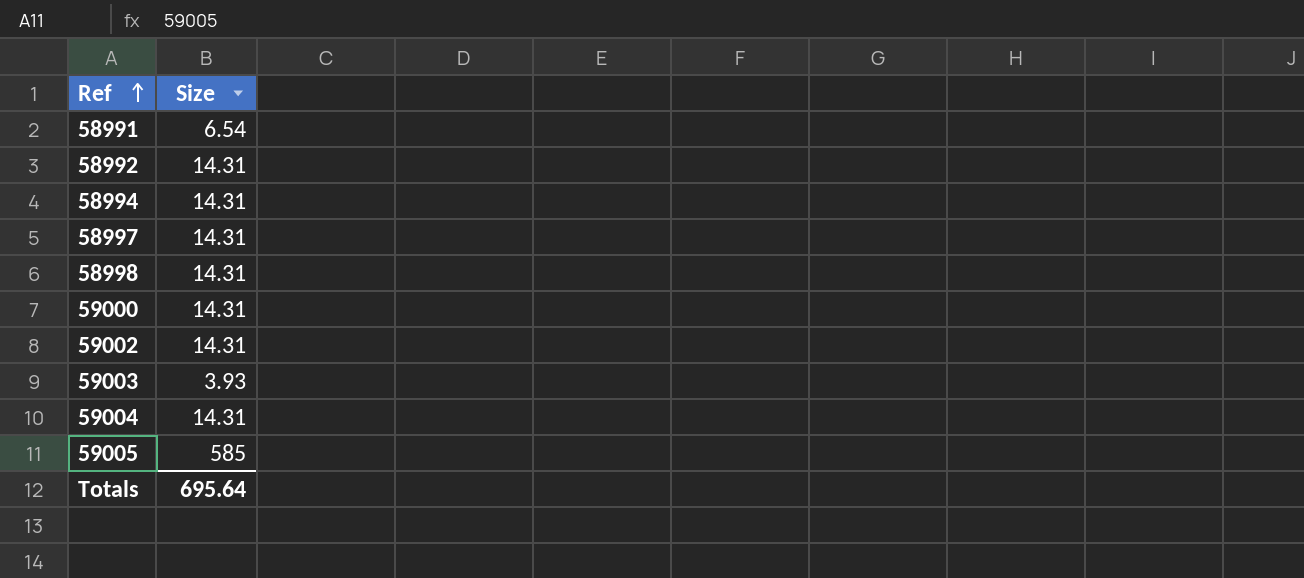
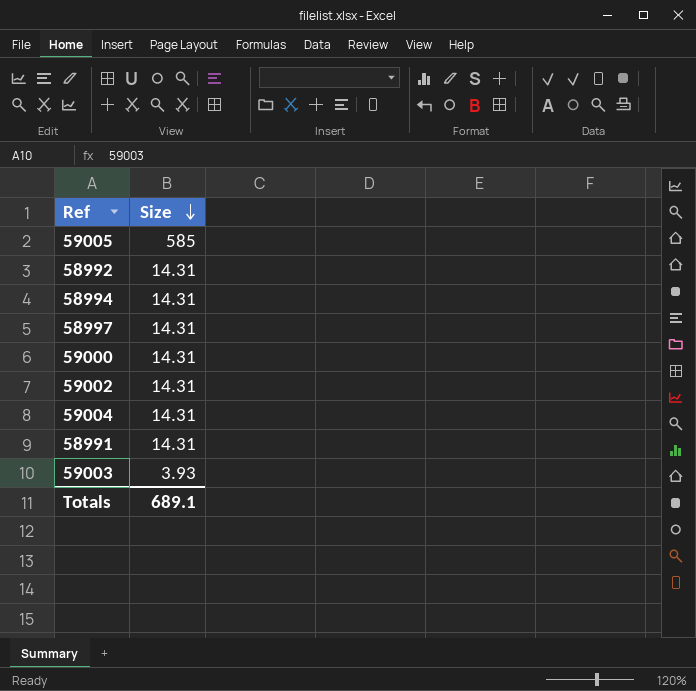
row order: Ref ascending -> Size descending
row 58998: 14.31 -> none
58991 | Size: 6.54 -> 14.31
Totals | Size: 695.64 -> 689.1

